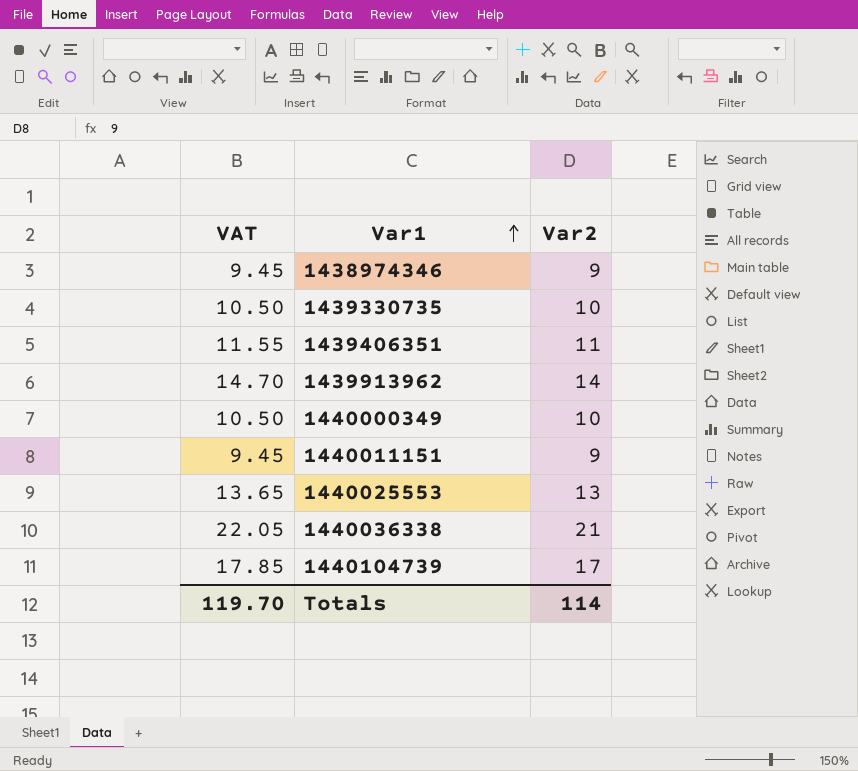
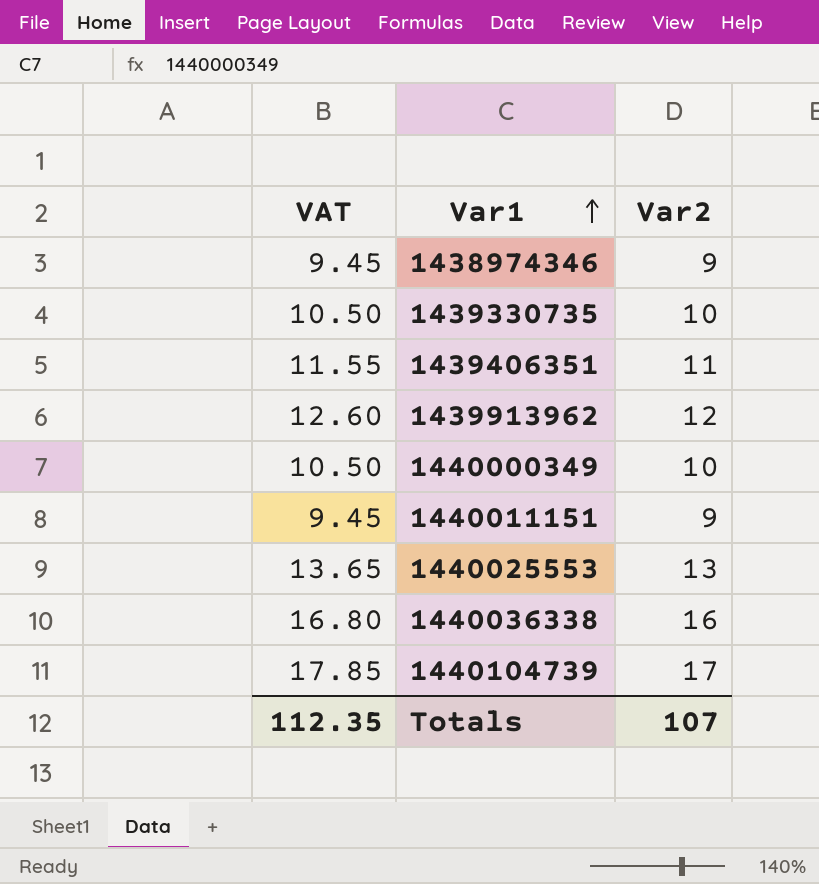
1439913962 | VAT: 14.70 -> 12.60
1439913962 | Var2: 14 -> 12
1440036338 | VAT: 22.05 -> 16.80
1440036338 | Var2: 21 -> 16
Totals | VAT: 119.70 -> 112.35
Totals | Var2: 114 -> 107

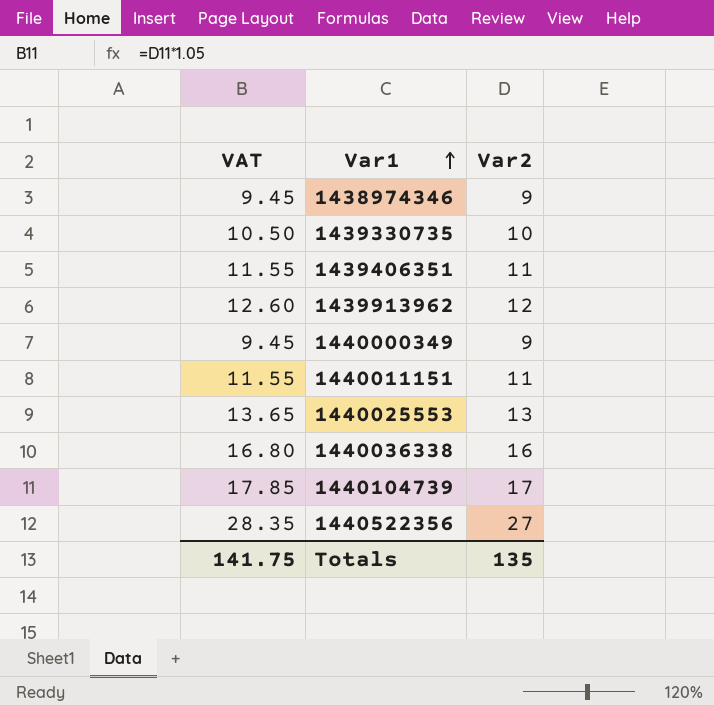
1440000349 | VAT: 10.50 -> 9.45
1440000349 | Var2: 10 -> 9
1440011151 | VAT: 9.45 -> 11.55
1440011151 | Var2: 9 -> 11
row 1440522356: none -> 28.35 | 27
Totals | VAT: 112.35 -> 141.75
Totals | Var2: 107 -> 135

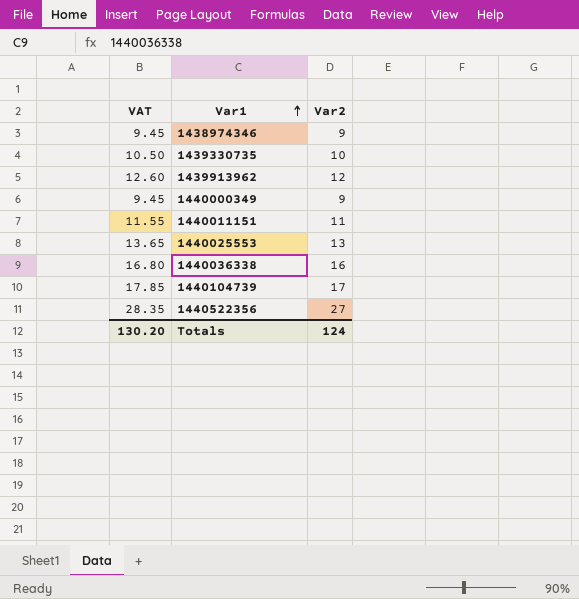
row 1439406351: 11.55 | 11 -> none
Totals | VAT: 141.75 -> 130.20
Totals | Var2: 135 -> 124

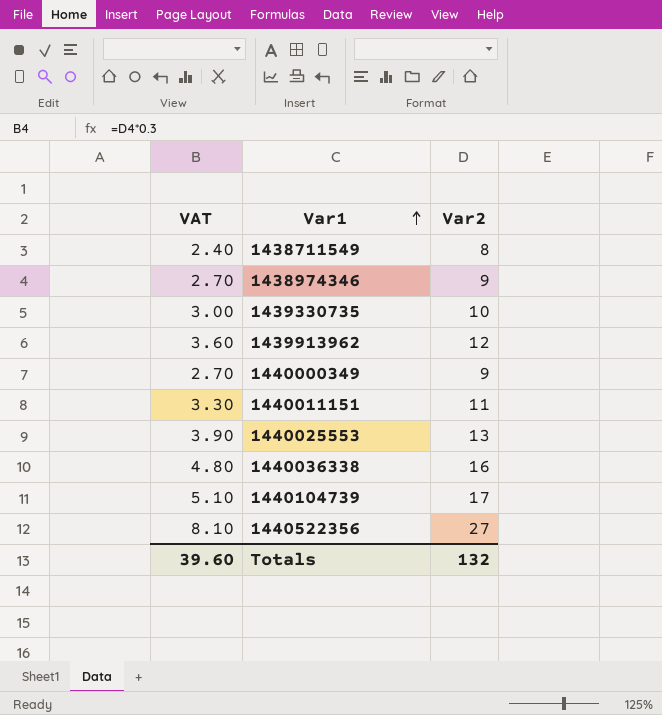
column VAT | formula: [Var2] * 1.05 -> [Var2] * 0.3
row 1438711549: none -> 2.40 | 8
Totals | VAT: 130.20 -> 39.60
Totals | Var2: 124 -> 132

